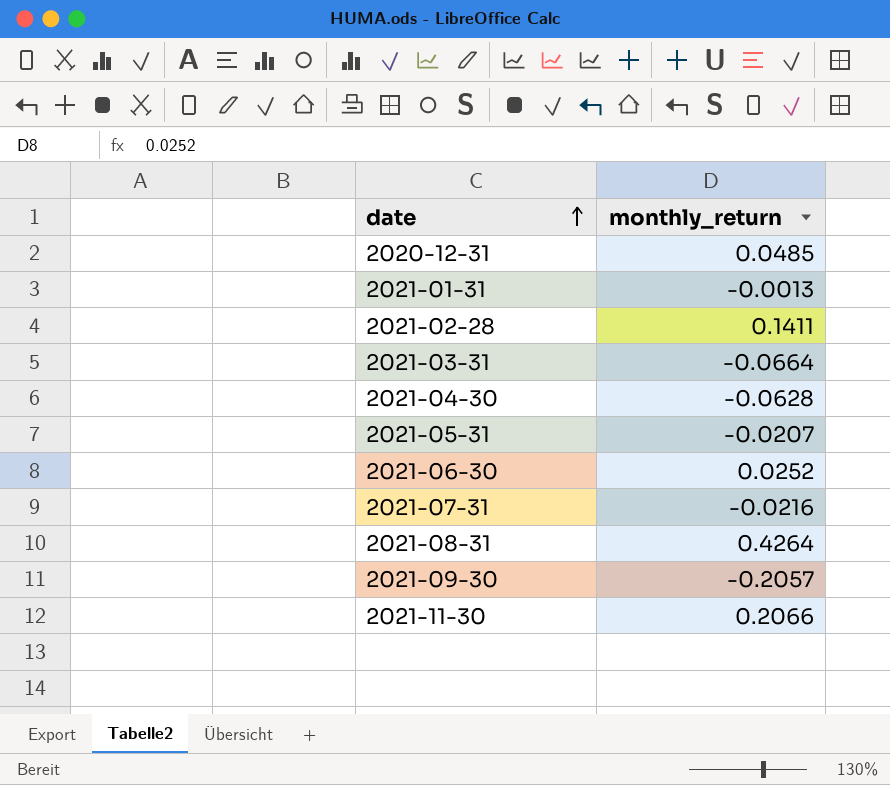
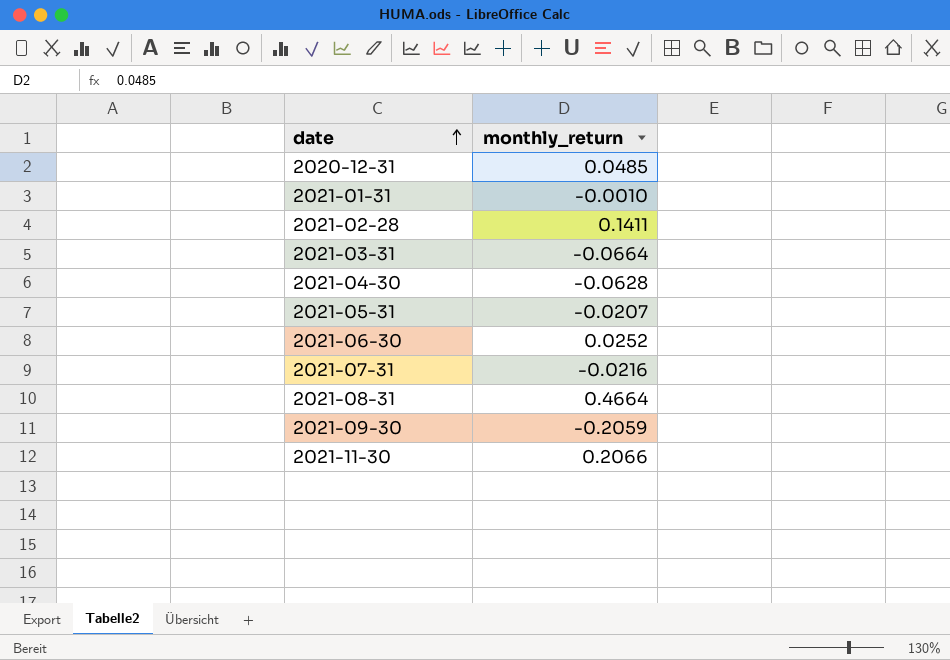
2021-01-31 | monthly_return: -0.0013 -> -0.0010
2021-08-31 | monthly_return: 0.4264 -> 0.4664
2021-09-30 | monthly_return: -0.2057 -> -0.2059

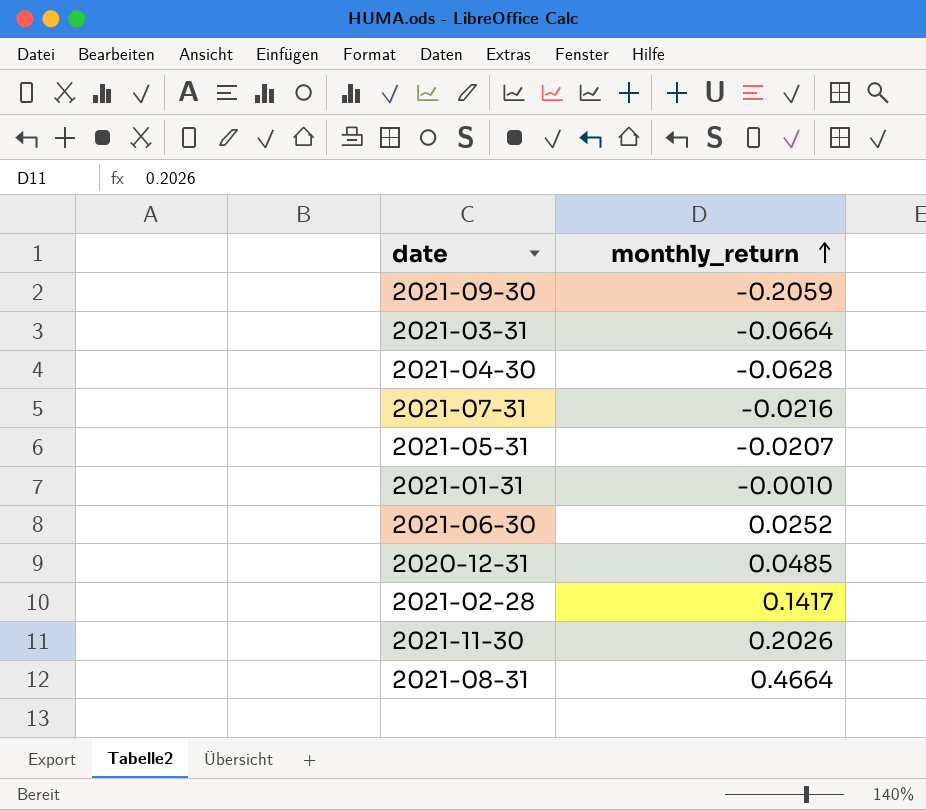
row order: date ascending -> monthly_return ascending
2021-02-28 | monthly_return: 0.1411 -> 0.1417
2021-11-30 | monthly_return: 0.2066 -> 0.2026

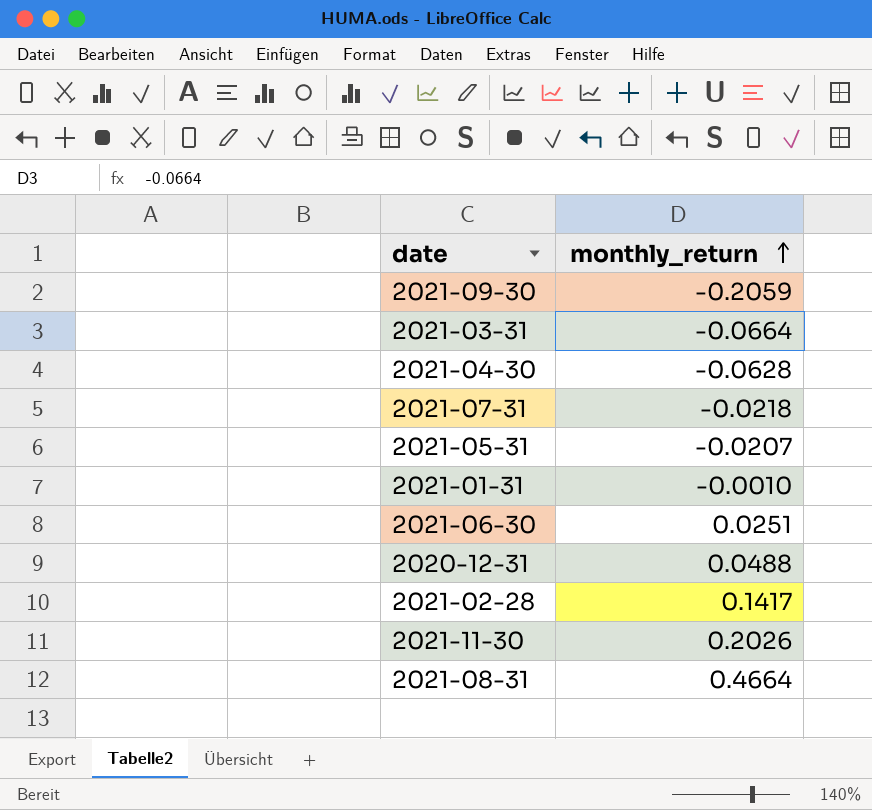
2021-07-31 | monthly_return: -0.0216 -> -0.0218
2021-06-30 | monthly_return: 0.0252 -> 0.0251
2020-12-31 | monthly_return: 0.0485 -> 0.0488

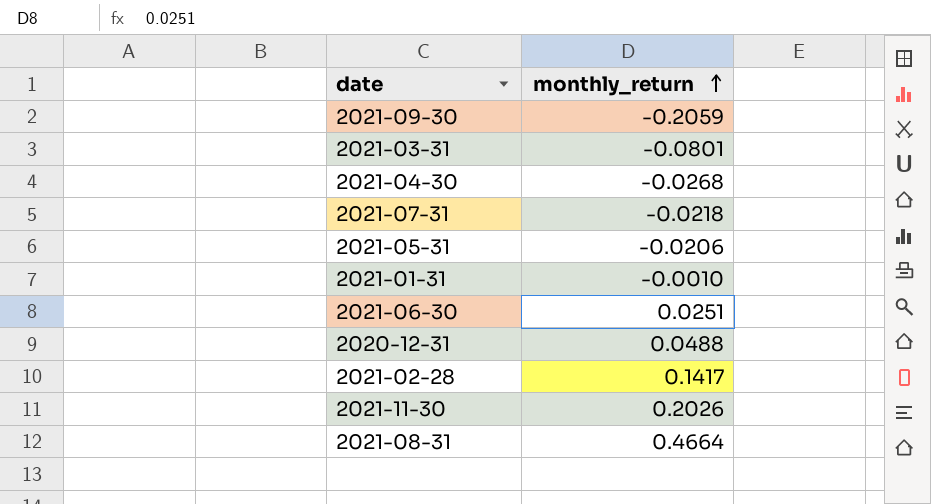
2021-03-31 | monthly_return: -0.0664 -> -0.0801
2021-04-30 | monthly_return: -0.0628 -> -0.0268
2021-05-31 | monthly_return: -0.0207 -> -0.0206

